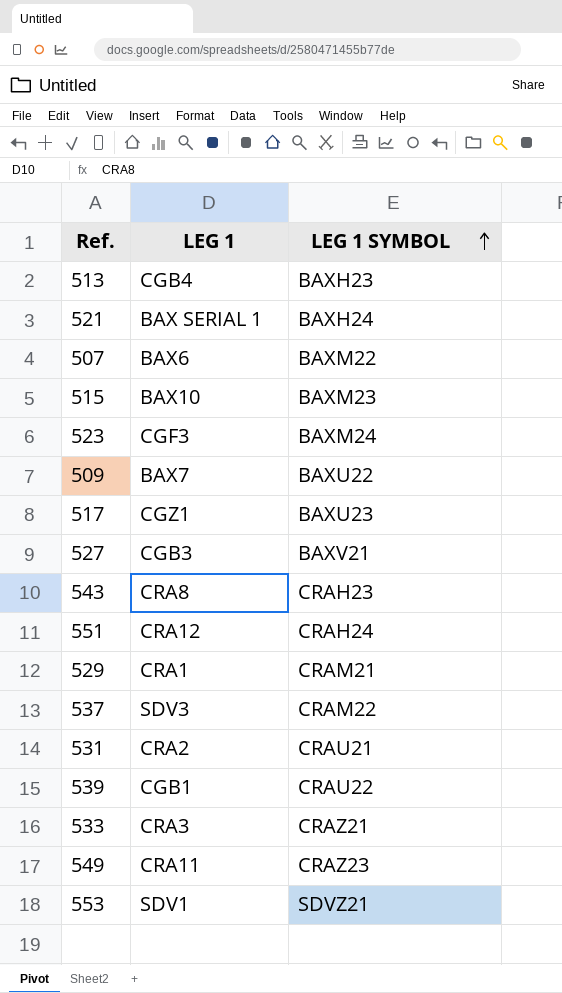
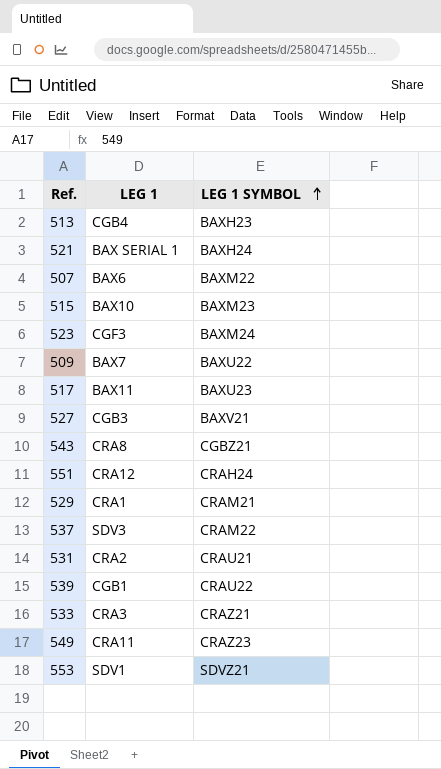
517 | LEG 1: CGZ1 -> BAX11
543 | LEG 1 SYMBOL: CRAH23 -> CGBZ21

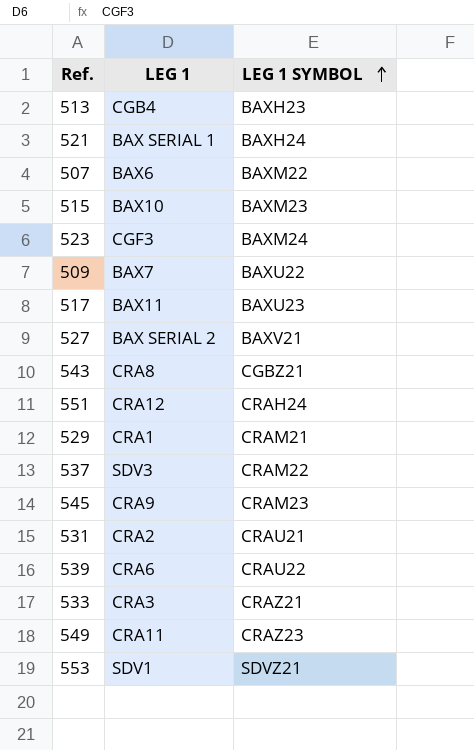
527 | LEG 1: CGB3 -> BAX SERIAL 2
row 545: none -> CRA9 | CRAM23
539 | LEG 1: CGB1 -> CRA6

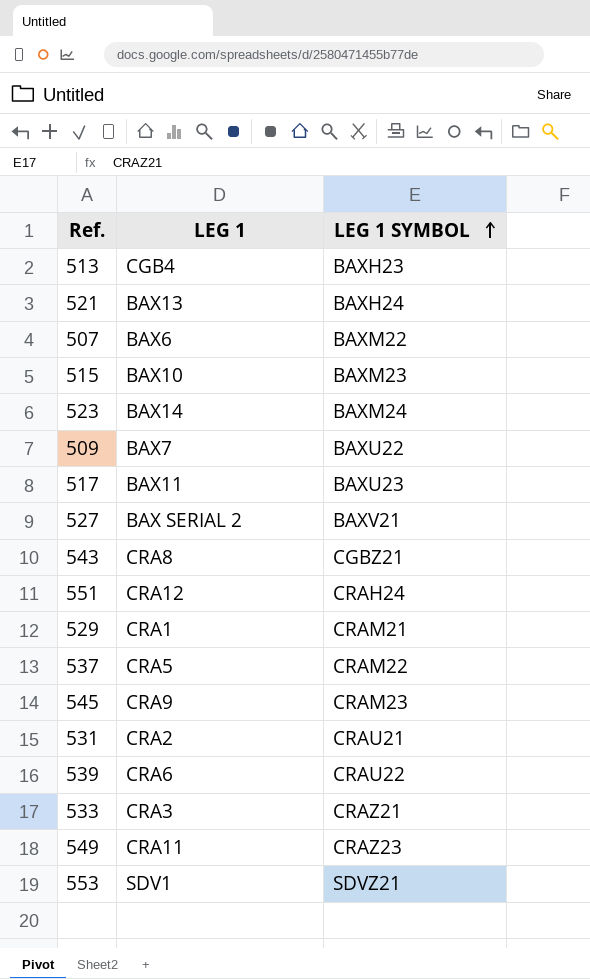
521 | LEG 1: BAX SERIAL 1 -> BAX13
523 | LEG 1: CGF3 -> BAX14
537 | LEG 1: SDV3 -> CRA5

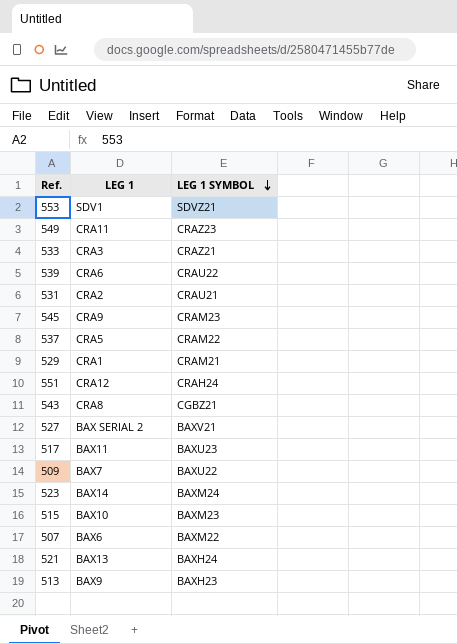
row order: LEG 1 SYMBOL ascending -> LEG 1 SYMBOL descending
513 | LEG 1: CGB4 -> BAX9

